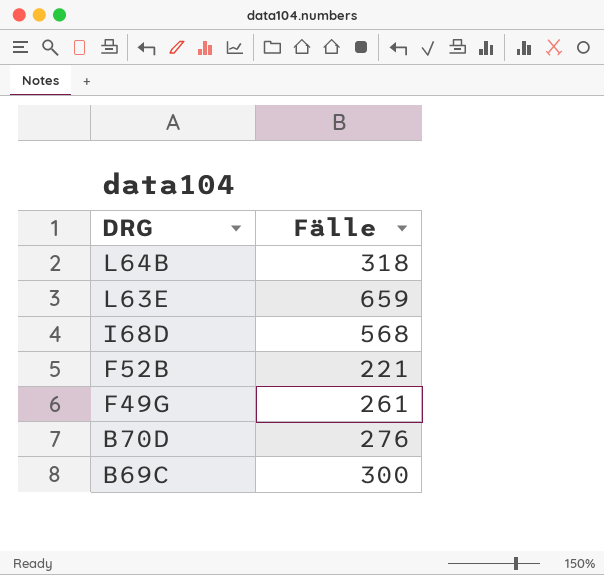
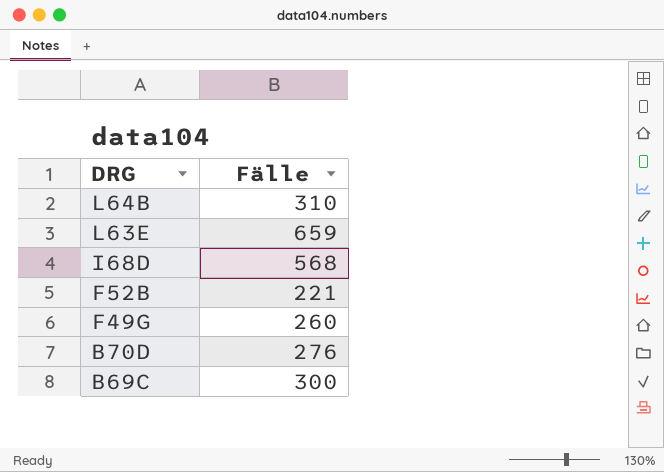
L64B | Fälle: 318 -> 310
F49G | Fälle: 261 -> 260

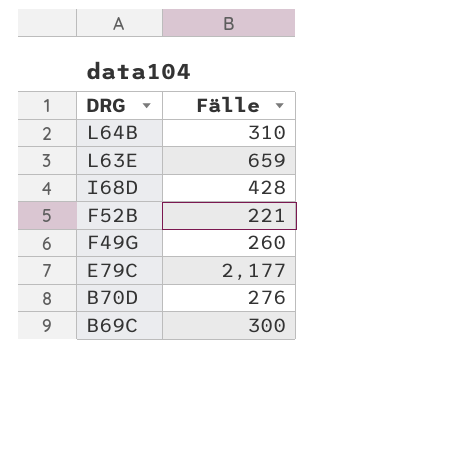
I68D | Fälle: 568 -> 428
row E79C: none -> 2,177

